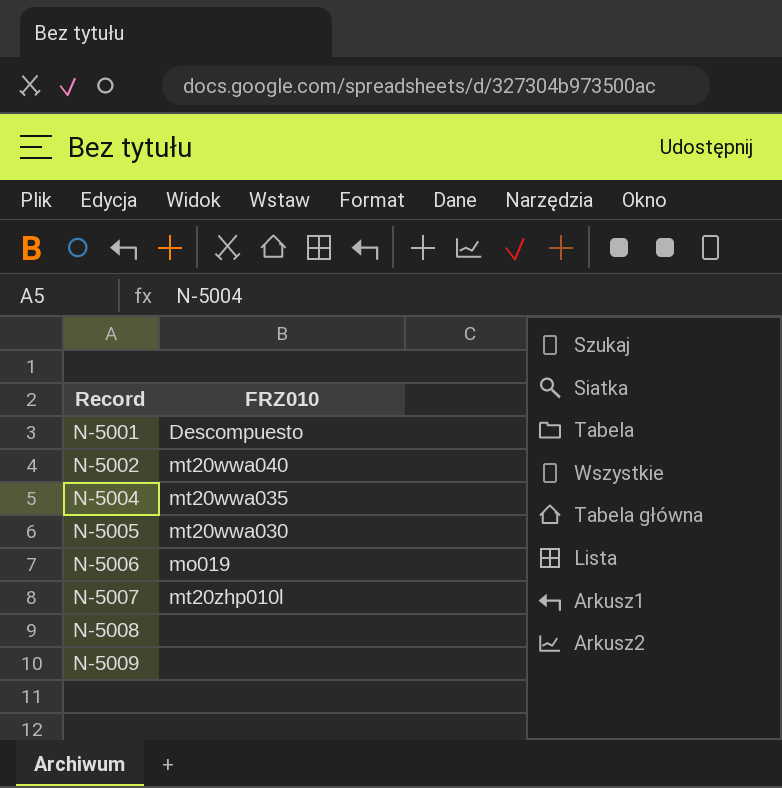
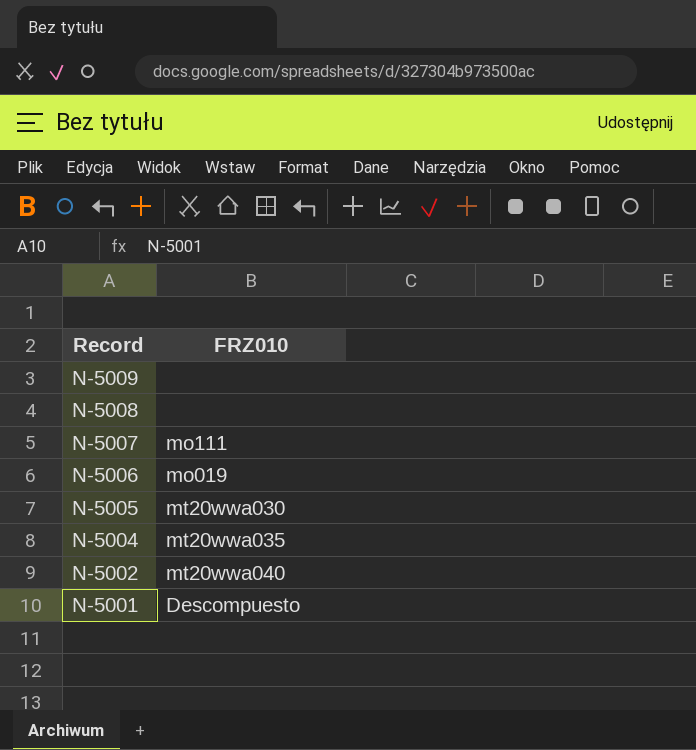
row order: Record ascending -> Record descending
N-5007 | FRZ010: mt20zhp010l -> mo111

